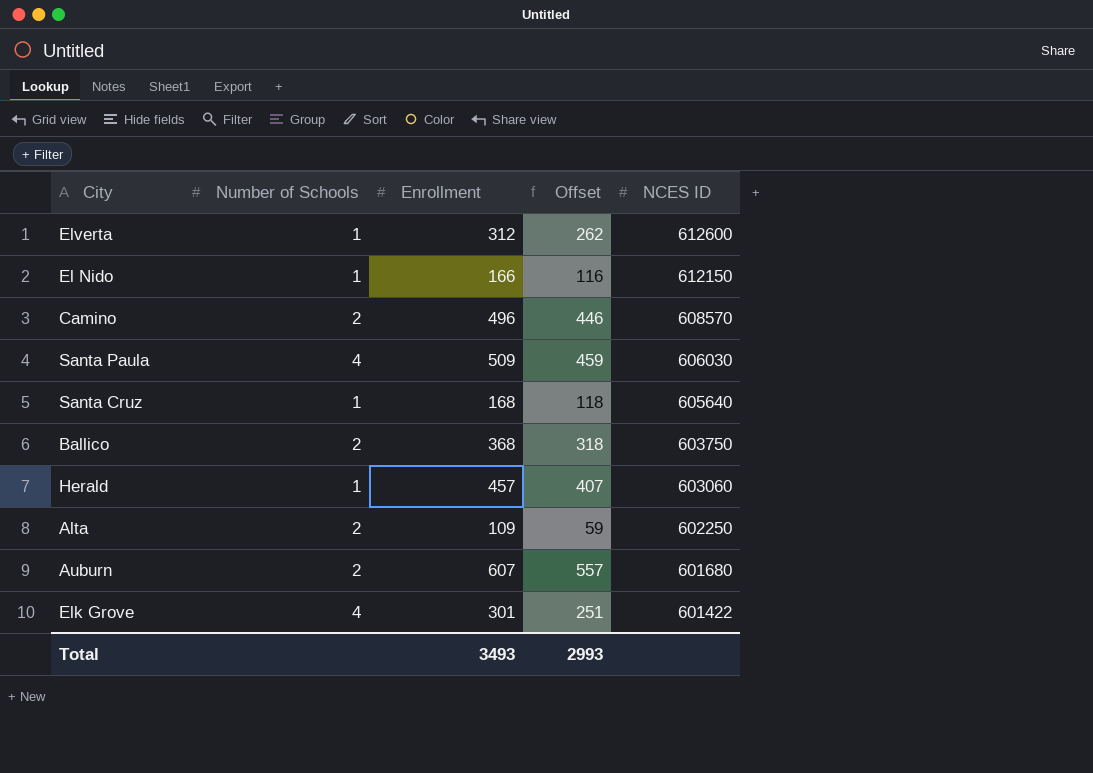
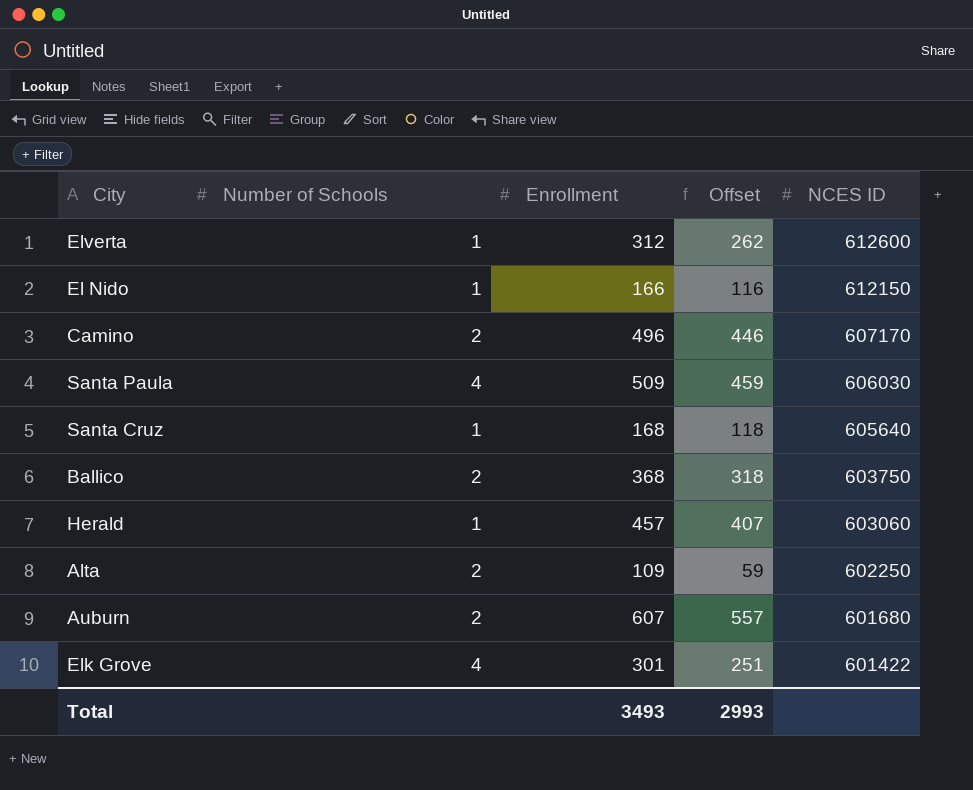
Camino | NCES ID: 608570 -> 607170

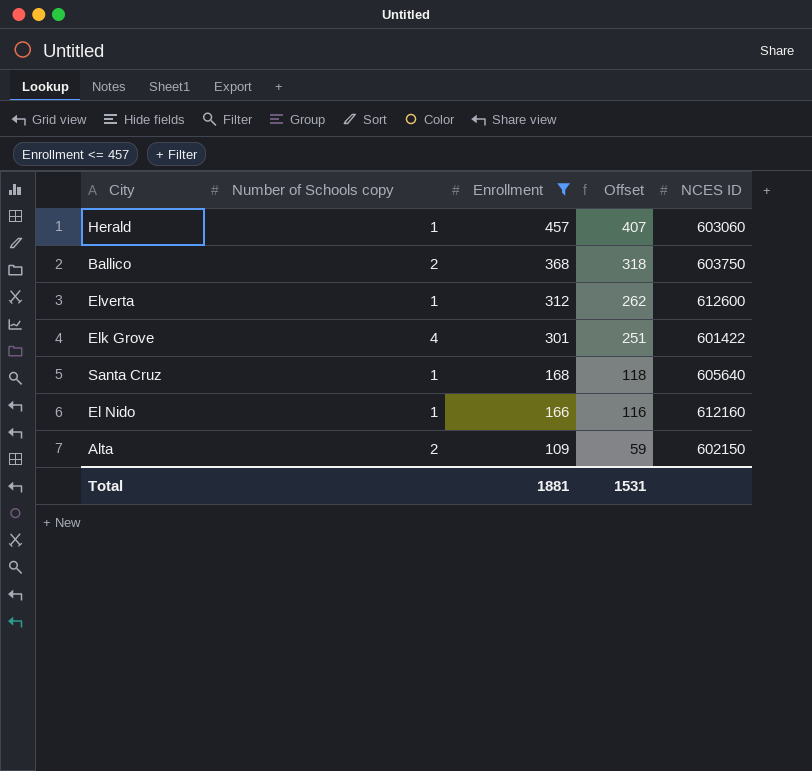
filter: none -> Enrollment <= 457
row order: NCES ID descending -> Enrollment descending
column name: Number of Schools -> Number of Schools copy
El Nido | NCES ID: 612150 -> 612160
Alta | NCES ID: 602250 -> 602150
Total | Enrollment: 3493 -> 1881
Total | Offset: 2993 -> 1531

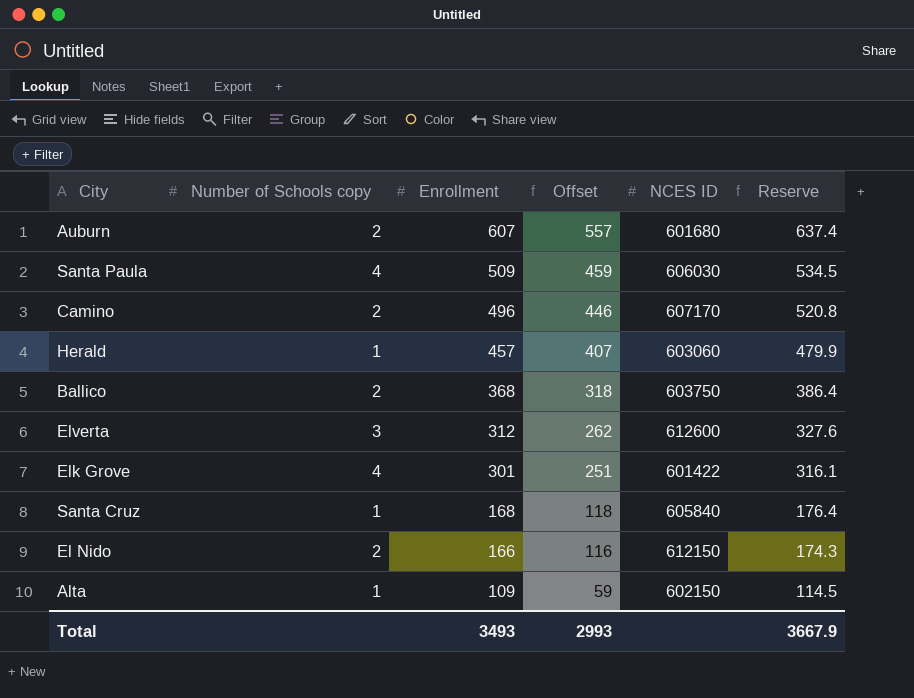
filter: Enrollment <= 457 -> none
column Reserve | formula: none -> [Enrollment] * 1.05
Elverta | Number of Schools copy: 1 -> 3
Santa Cruz | NCES ID: 605640 -> 605840
El Nido | Number of Schools copy: 1 -> 2
El Nido | NCES ID: 612160 -> 612150
Alta | Number of Schools copy: 2 -> 1
Total | Enrollment: 1881 -> 3493
Total | Offset: 1531 -> 2993

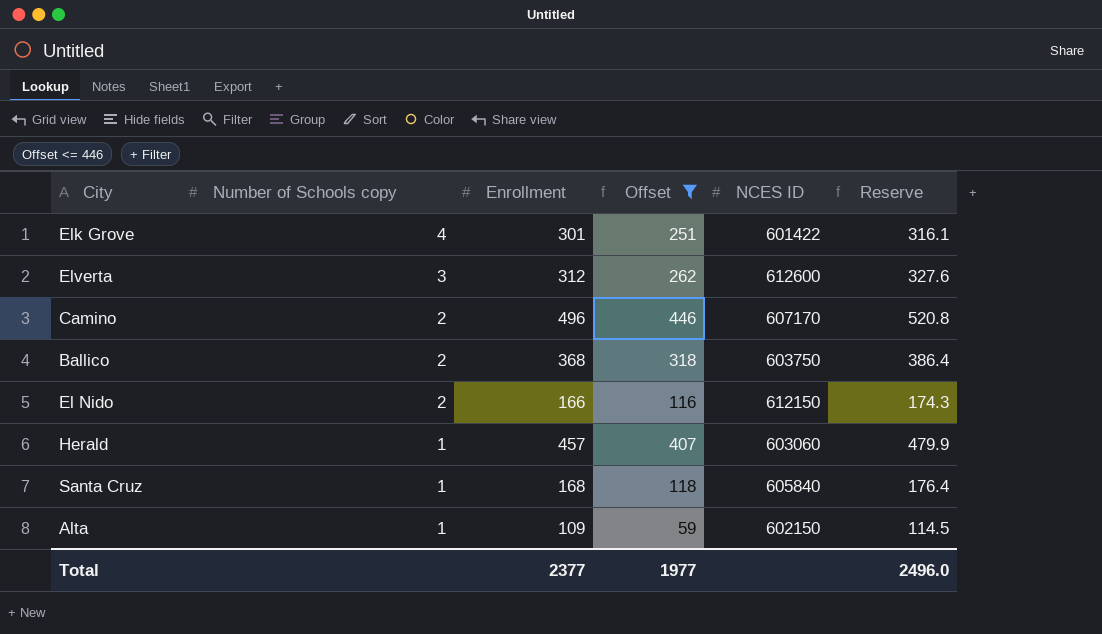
filter: none -> Offset <= 446
row order: Enrollment descending -> Number of Schools copy descending
Total | Enrollment: 3493 -> 2377
Total | Offset: 2993 -> 1977
Total | Reserve: 3667.9 -> 2496.0

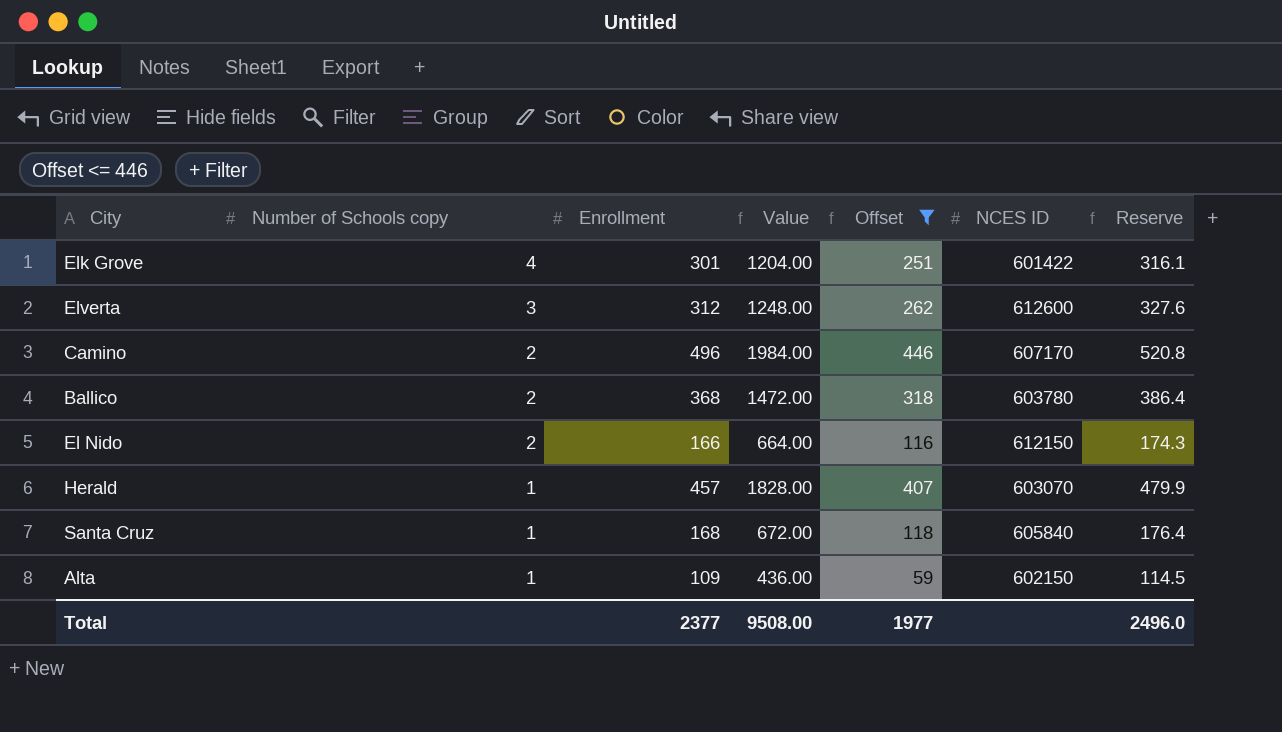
column Value | formula: none -> [Enrollment] * 4
Ballico | NCES ID: 603750 -> 603780
Herald | NCES ID: 603060 -> 603070

